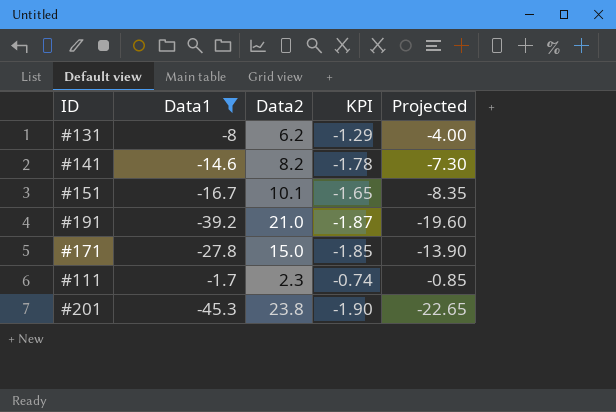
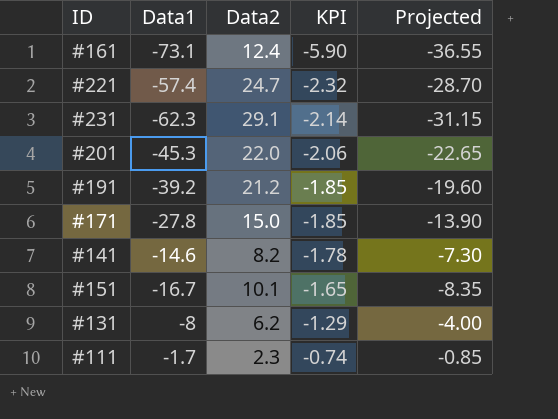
filter: Data1 >= -45.3 -> none
row order: none -> KPI ascending
#201 | Data2: 23.8 -> 22.0
#201 | KPI: -1.90 -> -2.06
#191 | Data2: 21.0 -> 21.2
#191 | KPI: -1.87 -> -1.85

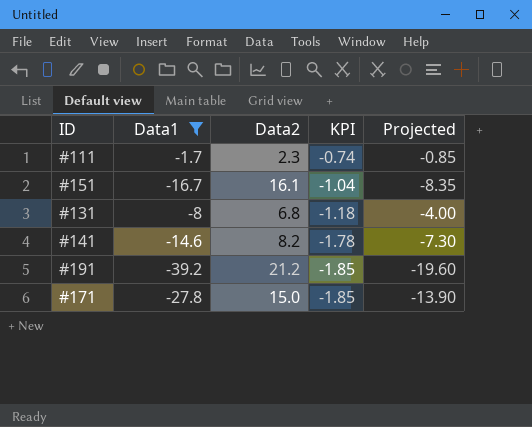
filter: none -> Data1 >= -39.2
row order: KPI ascending -> KPI descending
#151 | Data2: 10.1 -> 16.1
#151 | KPI: -1.65 -> -1.04
#131 | Data2: 6.2 -> 6.8
#131 | KPI: -1.29 -> -1.18

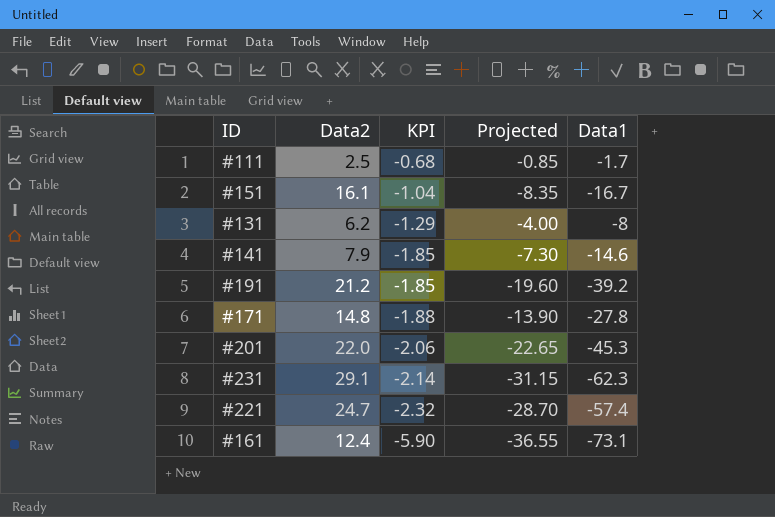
filter: Data1 >= -39.2 -> none
column Data1 | position: 2 -> 5
#111 | Data2: 2.3 -> 2.5
#111 | KPI: -0.74 -> -0.68
#131 | Data2: 6.8 -> 6.2
#131 | KPI: -1.18 -> -1.29
#141 | Data2: 8.2 -> 7.9
#141 | KPI: -1.78 -> -1.85
#171 | Data2: 15.0 -> 14.8
#171 | KPI: -1.85 -> -1.88

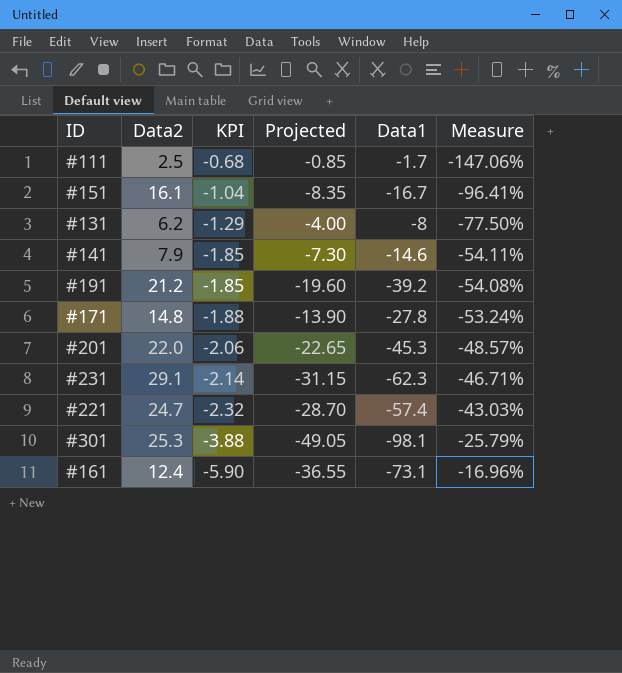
column Measure | formula: none -> [Data2] / [Data1]
row #301: none -> 25.3 | -3.88 | -49.05 | -98.1 | -25.79%

